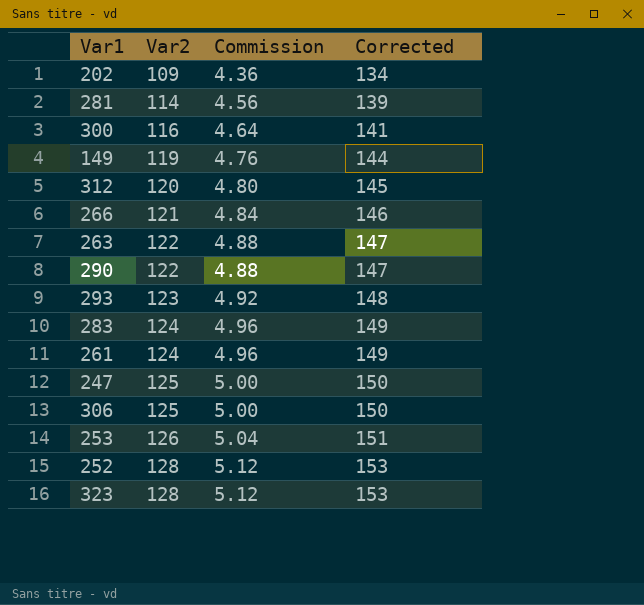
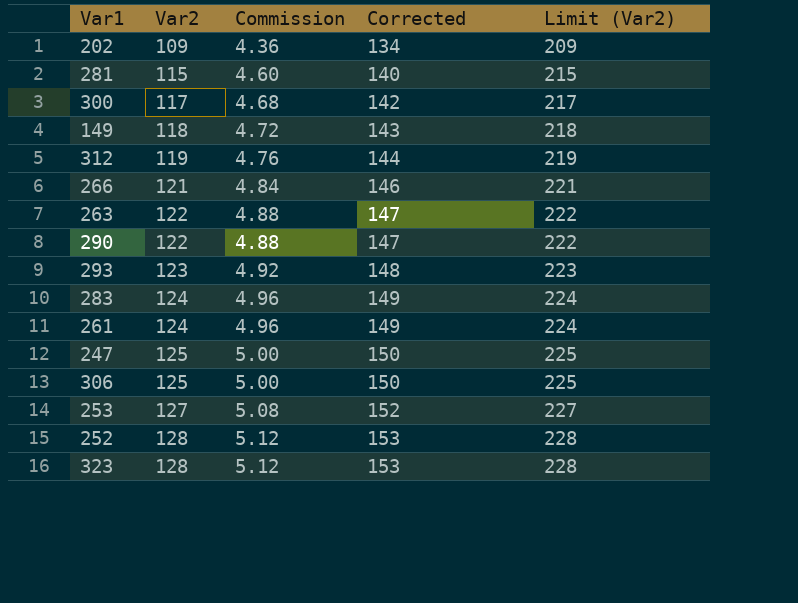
column Limit (Var2) | formula: none -> [Var2] + 100
281 | Var2: 114 -> 115
281 | Commission: 4.56 -> 4.60
281 | Corrected: 139 -> 140
300 | Var2: 116 -> 117
300 | Commission: 4.64 -> 4.68
300 | Corrected: 141 -> 142
149 | Var2: 119 -> 118
149 | Commission: 4.76 -> 4.72
149 | Corrected: 144 -> 143
312 | Var2: 120 -> 119
312 | Commission: 4.80 -> 4.76
312 | Corrected: 145 -> 144
253 | Var2: 126 -> 127
253 | Commission: 5.04 -> 5.08
253 | Corrected: 151 -> 152

